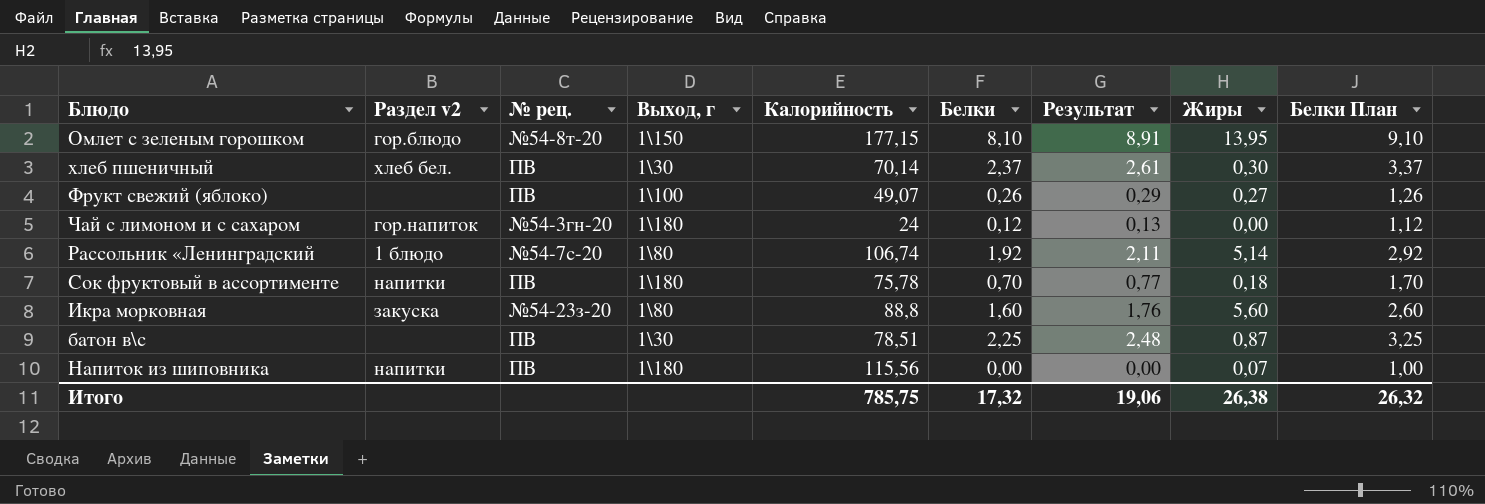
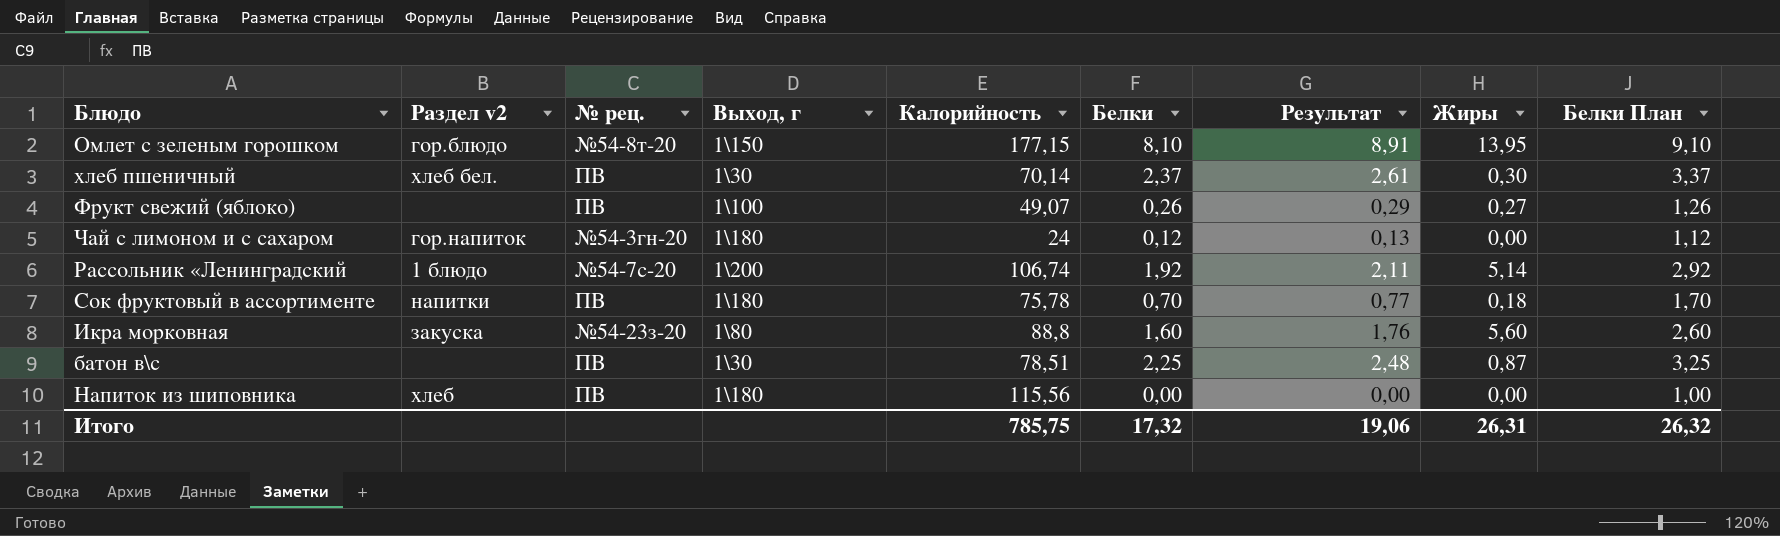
Рассольник «Ленинградский | Выход, г: 1\80 -> 1\200
Напиток из шиповника | Раздел v2: напитки -> хлеб
Напиток из шиповника | Жиры: 0,07 -> 0,00
Итого | Жиры: 26,38 -> 26,31

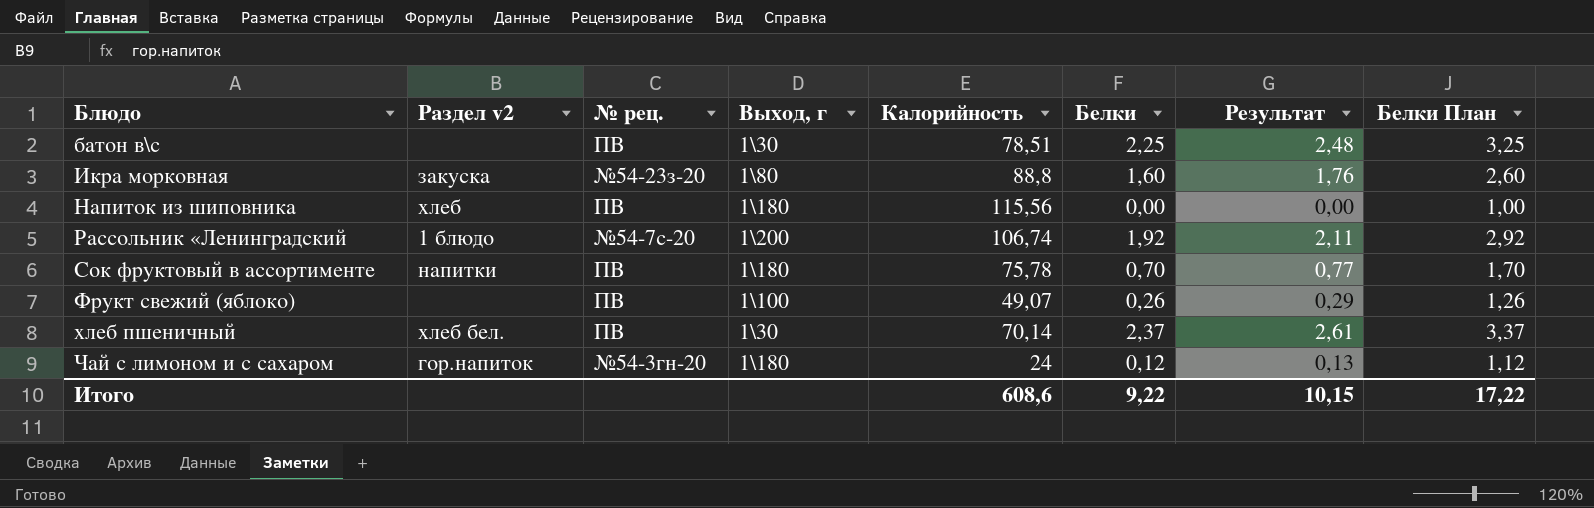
row order: none -> Блюдо ascending
column Жиры | position: 8 -> none
row Омлет с зеленым горошком: гор.блюдо | №54-8т-20 | 1\150 | 177,15 | 8,10 | 8,91 | 13,95 | 9,10 -> none
Итого | Калорийность: 785,75 -> 608,6
Итого | Белки: 17,32 -> 9,22
Итого | Результат: 19,06 -> 10,15
Итого | Белки План: 26,32 -> 17,22

